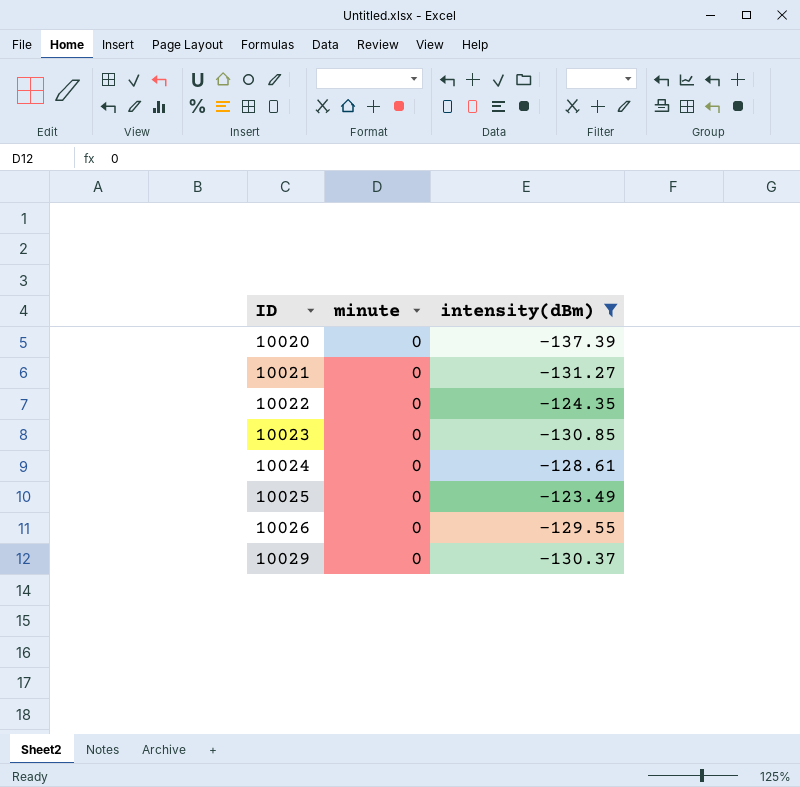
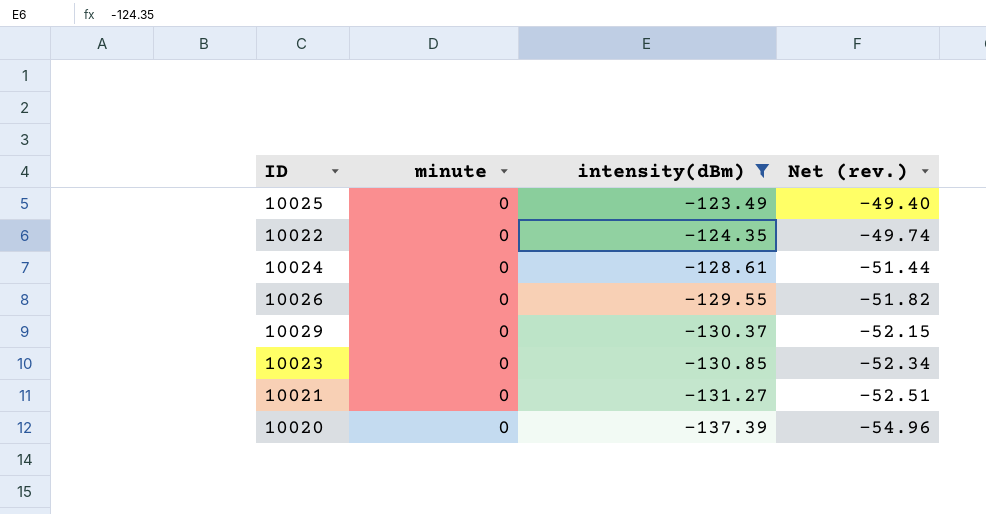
row order: ID ascending -> intensity(dBm) descending
column Net (rev.) | formula: none -> [intensity(dBm)] * 0.4

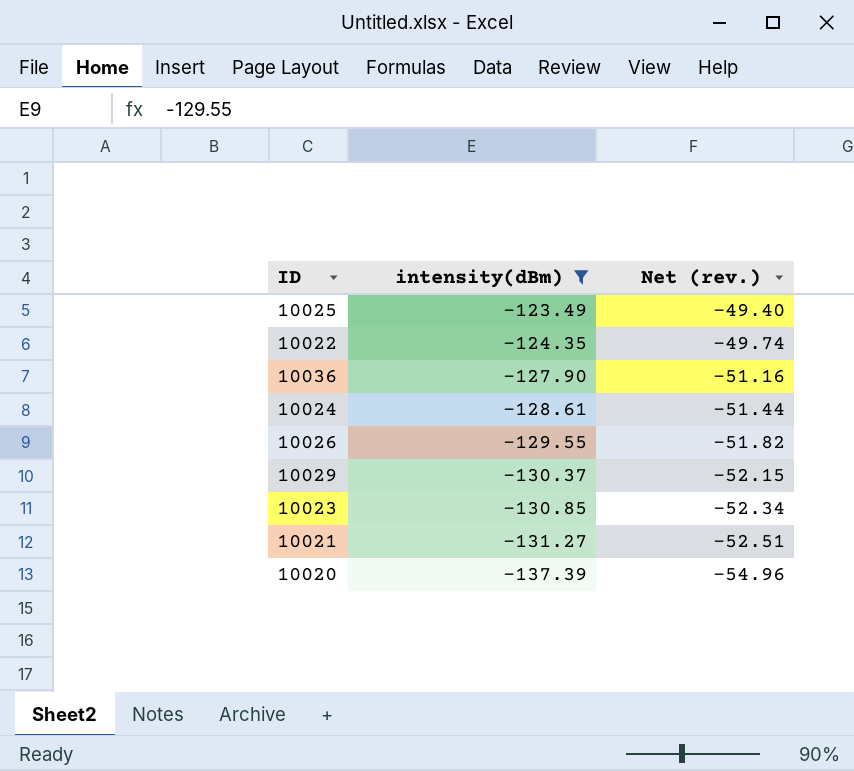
column minute | position: 2 -> none
row 10036: none -> -127.90 | -51.16

